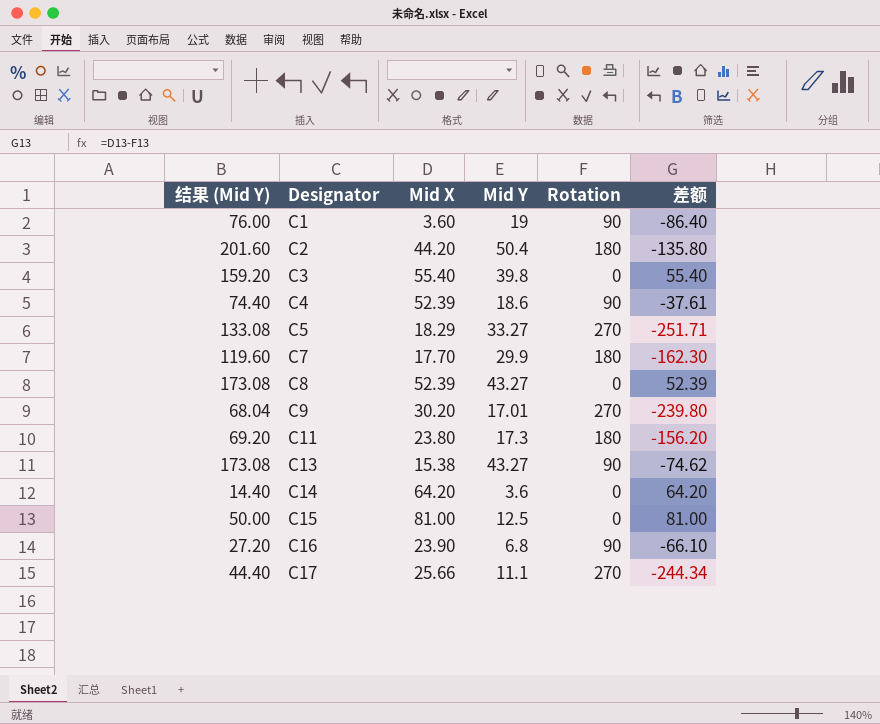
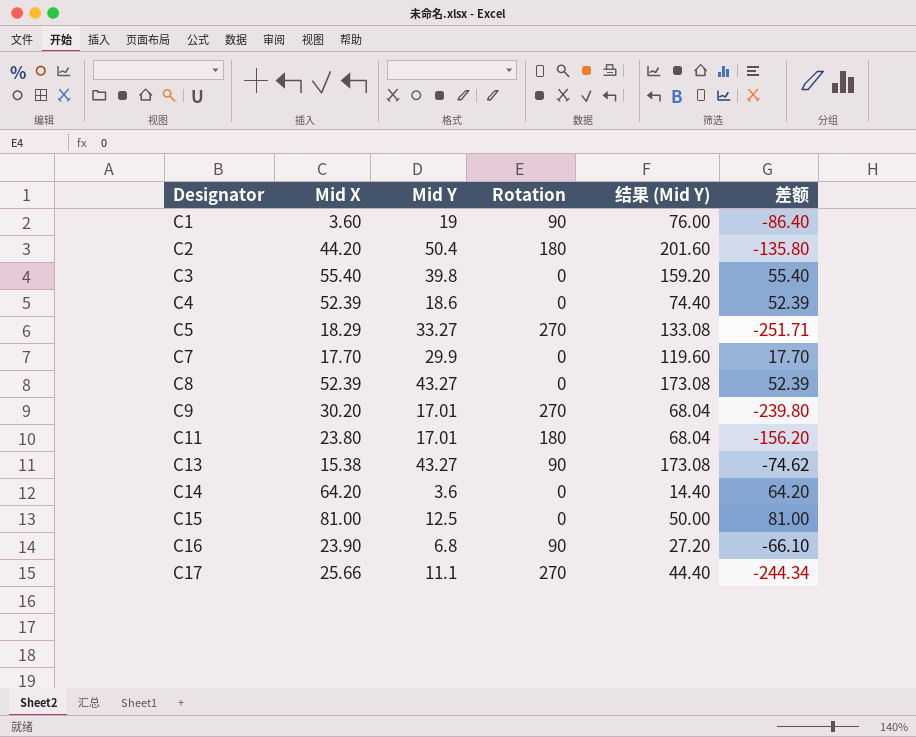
column 结果 (Mid Y) | position: 1 -> 5
C4 | Rotation: 90 -> 0
C4 | 差额: -37.61 -> 52.39
C7 | Rotation: 180 -> 0
C7 | 差额: -162.30 -> 17.70
C11 | Mid Y: 17.3 -> 17.01
C11 | 结果 (Mid Y): 69.20 -> 68.04

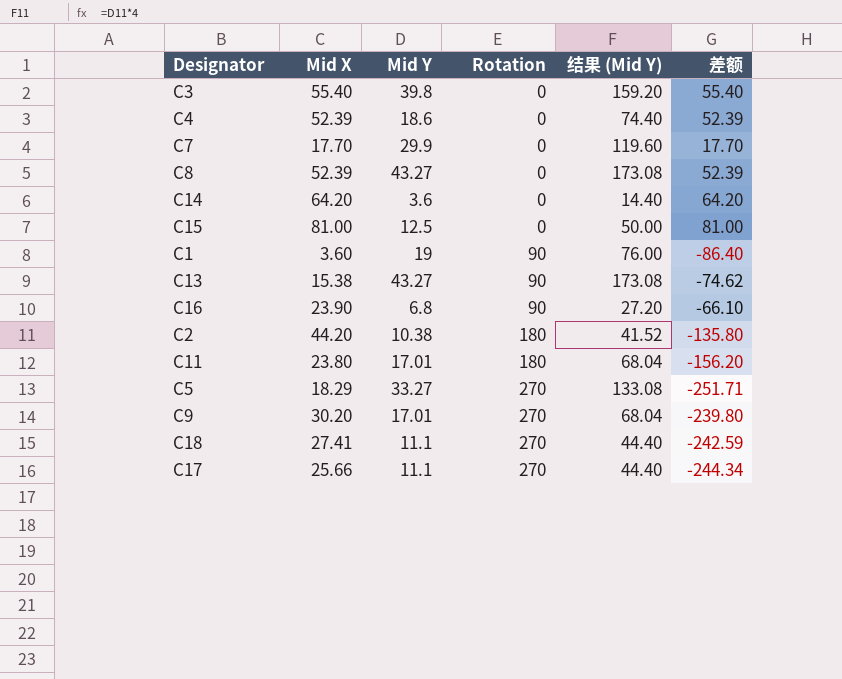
row order: Designator ascending -> Rotation ascending
C2 | Mid Y: 50.4 -> 10.38
C2 | 结果 (Mid Y): 201.60 -> 41.52
row C18: none -> 27.41 | 11.1 | 270 | 44.40 | -242.59

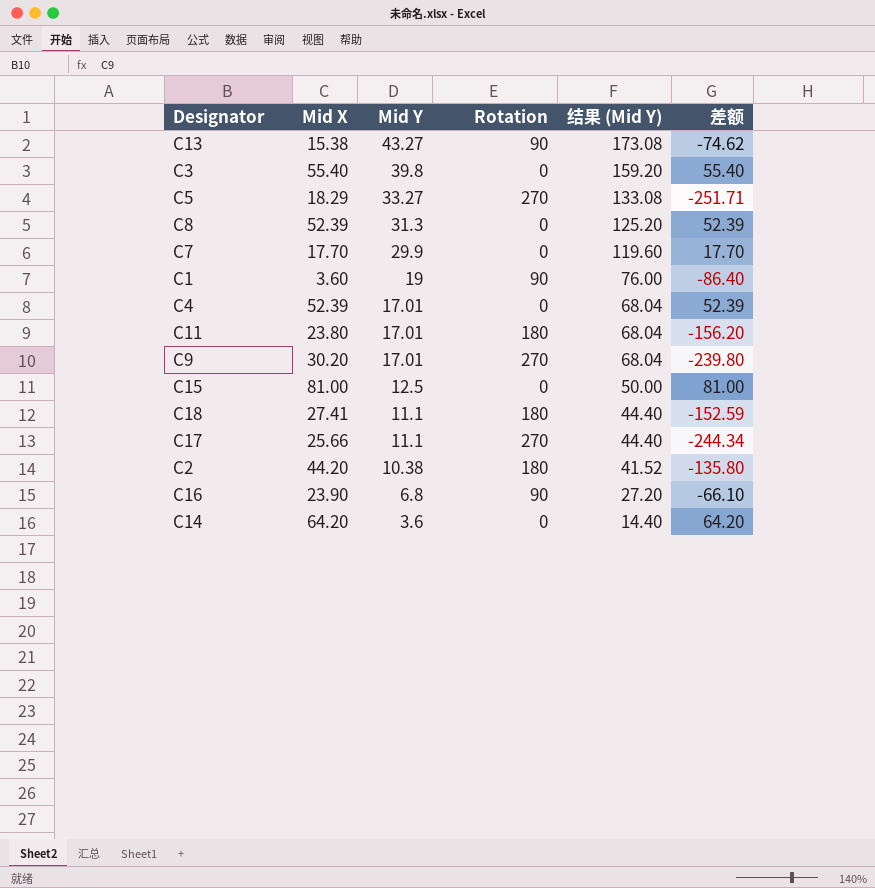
row order: Rotation ascending -> Mid Y descending
C8 | Mid Y: 43.27 -> 31.3
C8 | 结果 (Mid Y): 173.08 -> 125.20
C4 | Mid Y: 18.6 -> 17.01
C4 | 结果 (Mid Y): 74.40 -> 68.04
C18 | Rotation: 270 -> 180
C18 | 差额: -242.59 -> -152.59

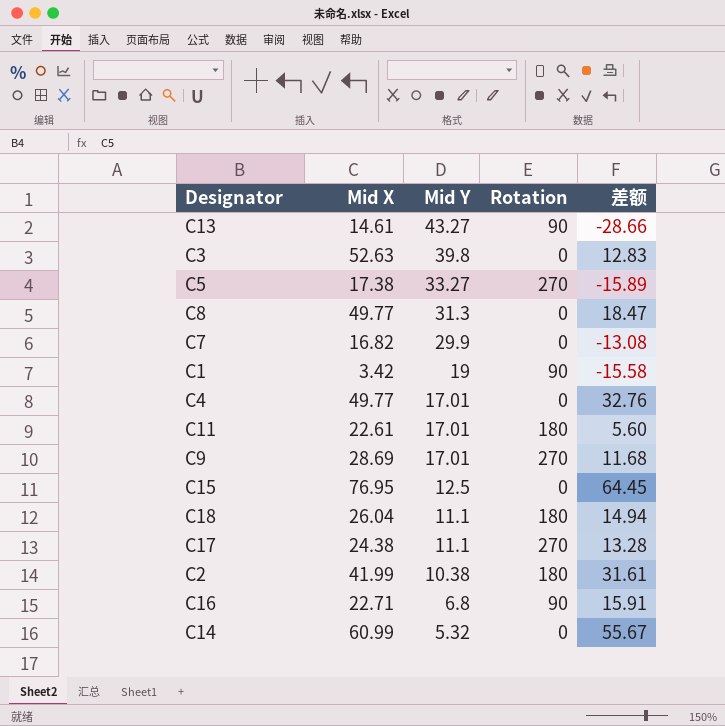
column 结果 (Mid Y) | formula: [Mid Y] * 4 -> none
column 差额 | formula: [Mid X] - [Rotation] -> [Mid X] - [Mid Y]
C13 | Mid X: 15.38 -> 14.61
C3 | Mid X: 55.40 -> 52.63
C5 | Mid X: 18.29 -> 17.38
C8 | Mid X: 52.39 -> 49.77
C7 | Mid X: 17.70 -> 16.82
C1 | Mid X: 3.60 -> 3.42
C4 | Mid X: 52.39 -> 49.77
C11 | Mid X: 23.80 -> 22.61
C9 | Mid X: 30.20 -> 28.69
C15 | Mid X: 81.00 -> 76.95
C18 | Mid X: 27.41 -> 26.04
C17 | Mid X: 25.66 -> 24.38
C2 | Mid X: 44.20 -> 41.99
C16 | Mid X: 23.90 -> 22.71
C14 | Mid X: 64.20 -> 60.99
C14 | Mid Y: 3.6 -> 5.32

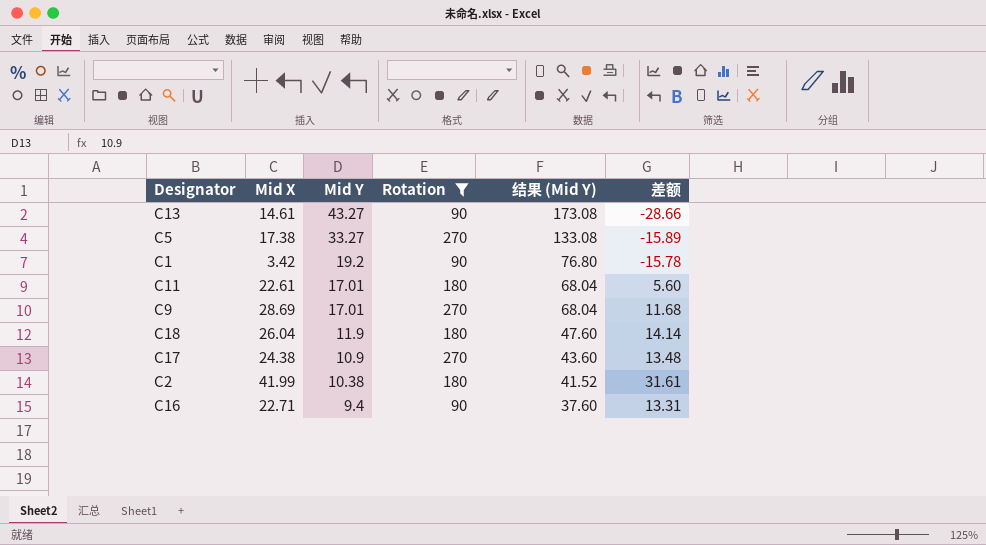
filter: none -> Rotation != 0
column 结果 (Mid Y) | formula: none -> [Mid Y] * 4
C1 | Mid Y: 19 -> 19.2
C1 | 差额: -15.58 -> -15.78
C18 | Mid Y: 11.1 -> 11.9
C18 | 差额: 14.94 -> 14.14
C17 | Mid Y: 11.1 -> 10.9
C17 | 差额: 13.28 -> 13.48
C16 | Mid Y: 6.8 -> 9.4
C16 | 差额: 15.91 -> 13.31

